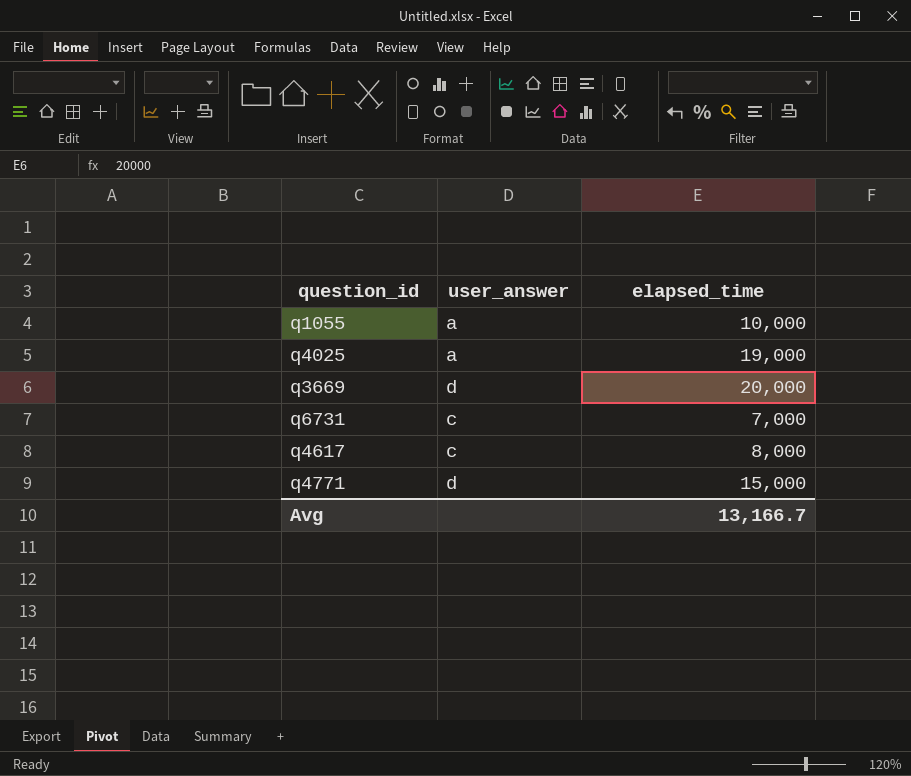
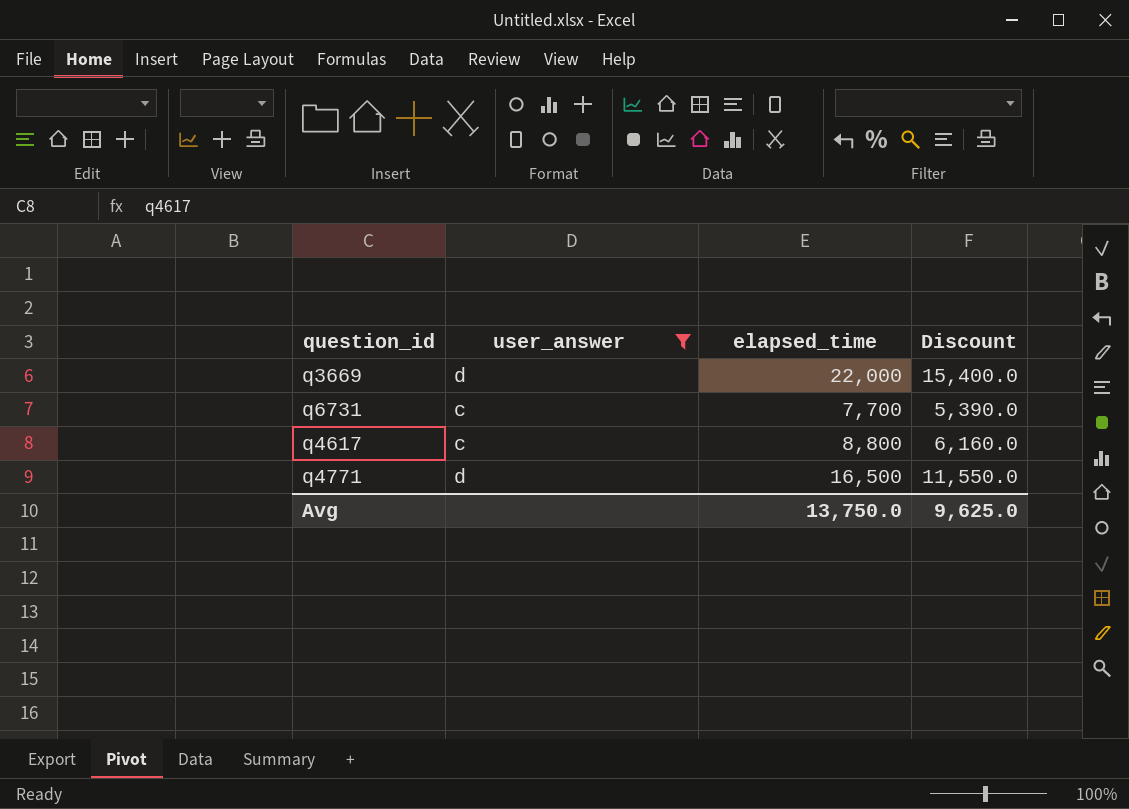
filter: none -> user_answer != a
column Discount | formula: none -> [elapsed_time] * 0.7
q3669 | elapsed_time: 20,000 -> 22,000
q6731 | elapsed_time: 7,000 -> 7,700
q4617 | elapsed_time: 8,000 -> 8,800
q4771 | elapsed_time: 15,000 -> 16,500
Avg | elapsed_time: 13,166.7 -> 13,750.0

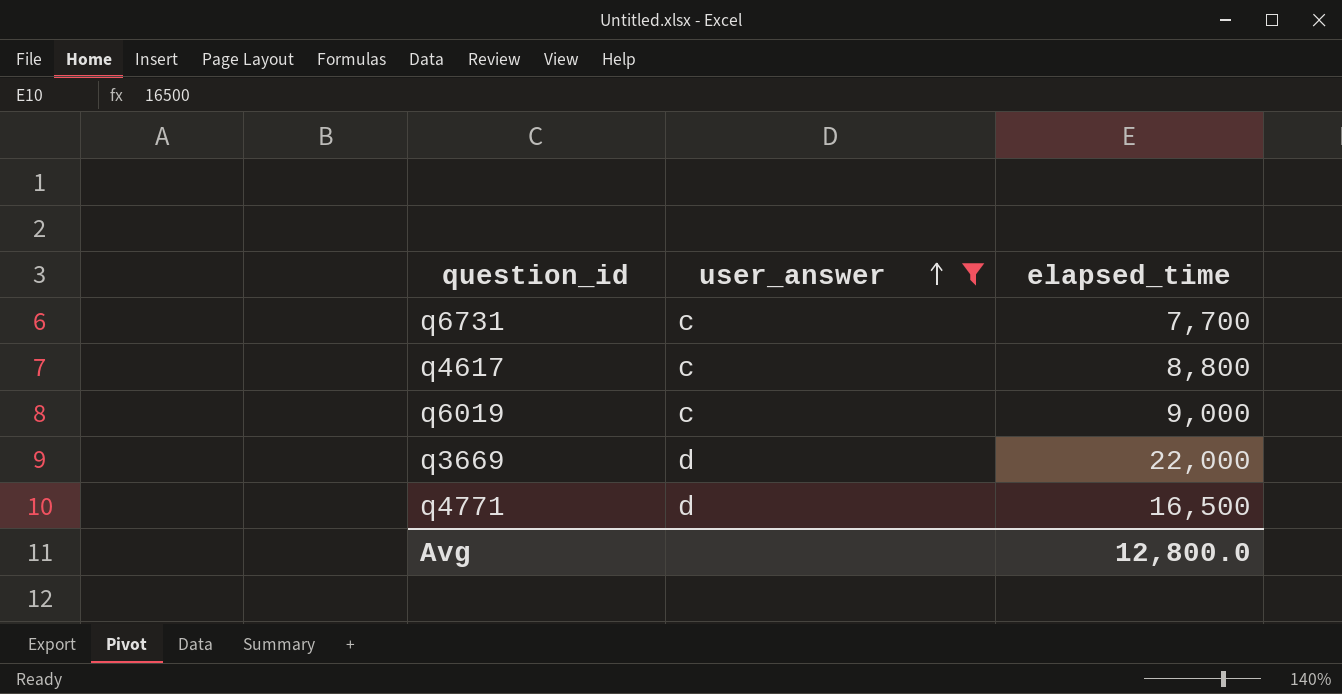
row order: none -> user_answer ascending
column Discount | formula: [elapsed_time] * 0.7 -> none
row q6019: none -> c | 9,000
Avg | elapsed_time: 13,750.0 -> 12,800.0

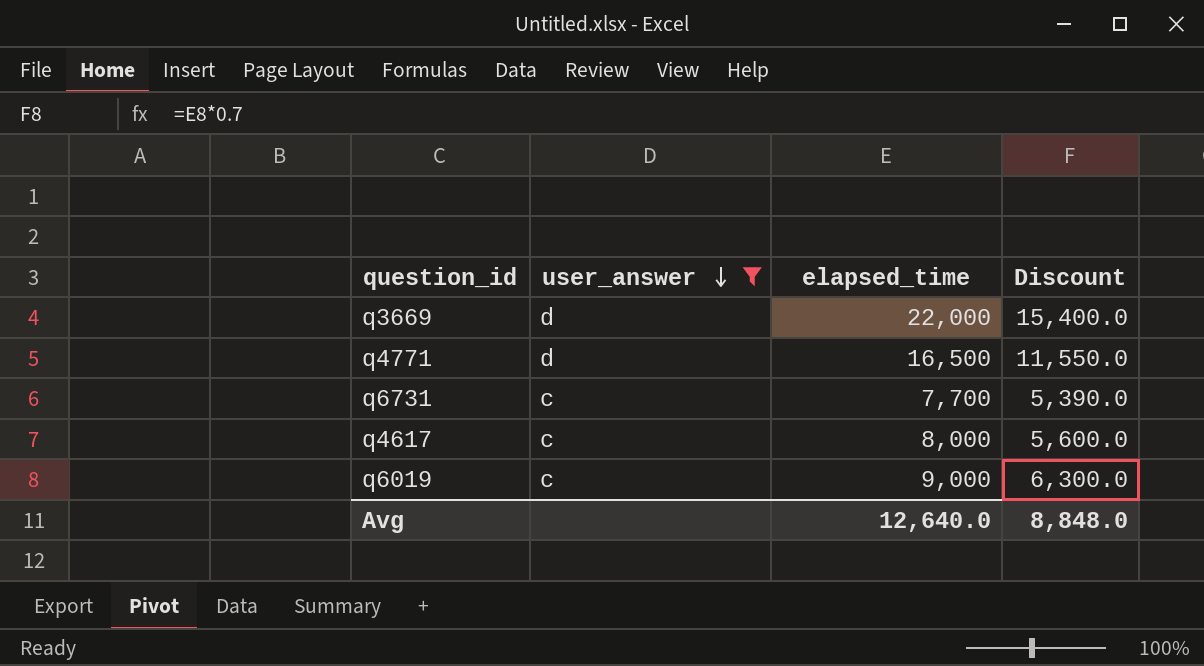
row order: user_answer ascending -> user_answer descending
column Discount | formula: none -> [elapsed_time] * 0.7
q4617 | elapsed_time: 8,800 -> 8,000
Avg | elapsed_time: 12,800.0 -> 12,640.0

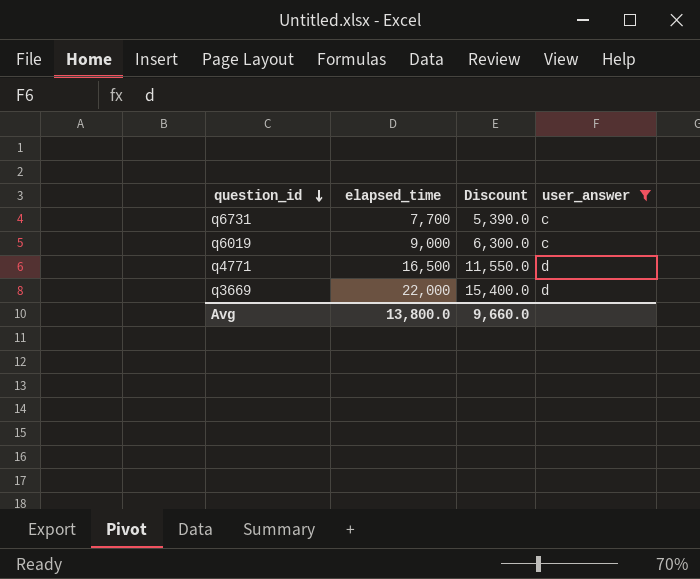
row order: user_answer descending -> question_id descending
column user_answer | position: 2 -> 4
row q4617: c | 8,000 | 5,600.0 -> none
Avg | elapsed_time: 12,640.0 -> 13,800.0
Avg | Discount: 8,848.0 -> 9,660.0

